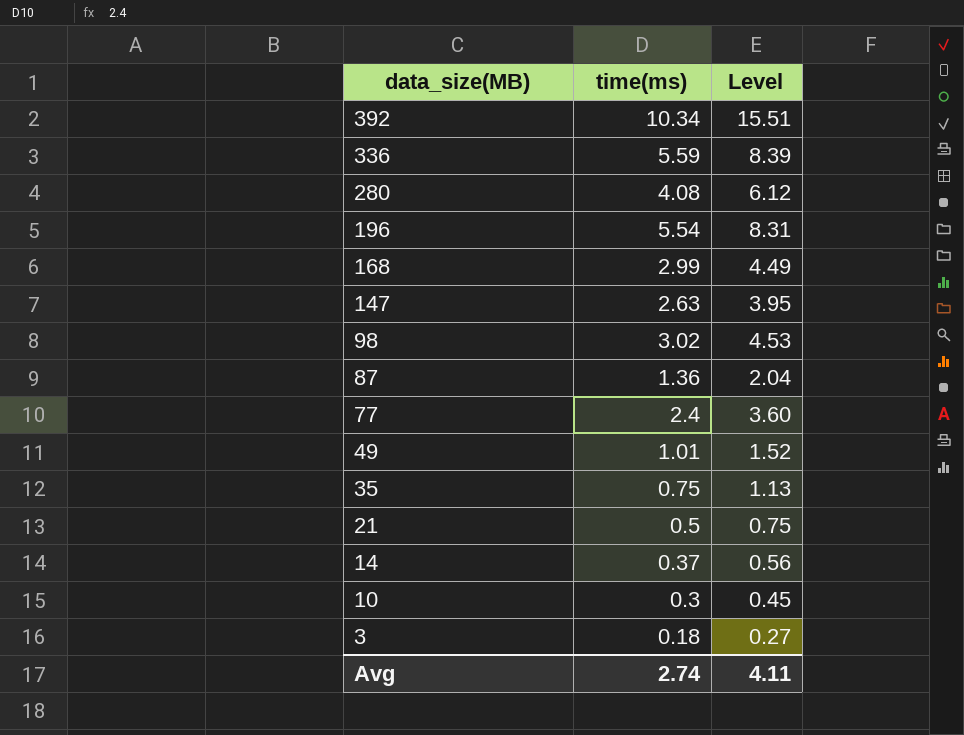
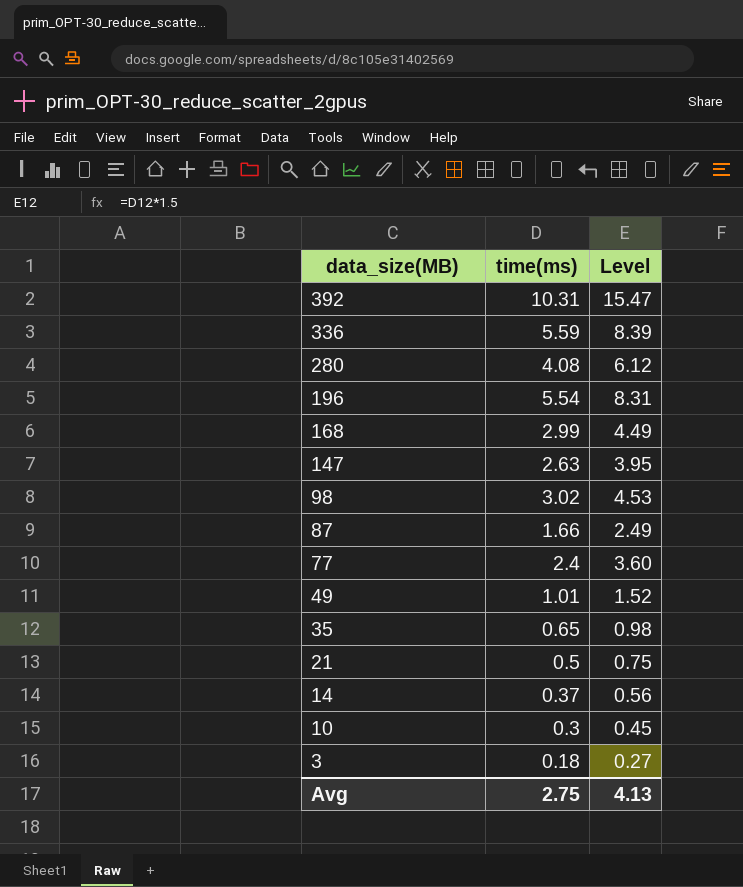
392 | time(ms): 10.34 -> 10.31
392 | Level: 15.51 -> 15.47
87 | time(ms): 1.36 -> 1.66
87 | Level: 2.04 -> 2.49
35 | time(ms): 0.75 -> 0.65
35 | Level: 1.13 -> 0.98
Avg | time(ms): 2.74 -> 2.75
Avg | Level: 4.11 -> 4.13

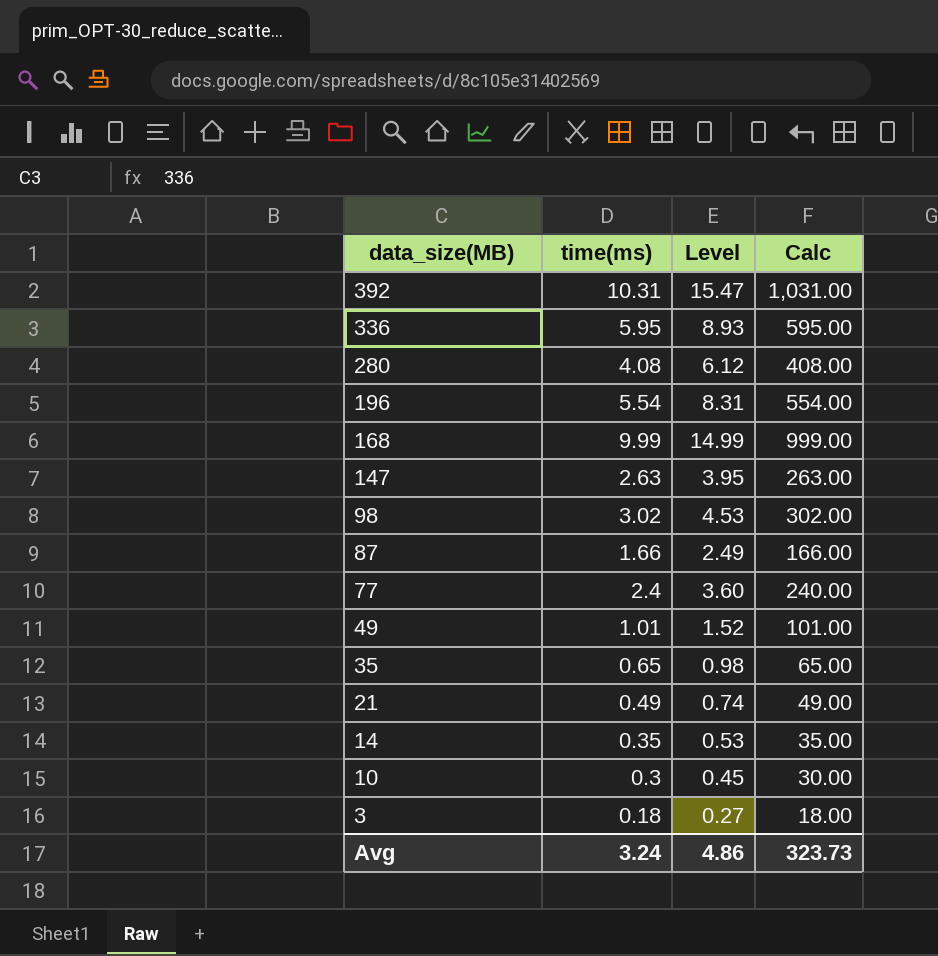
column Calc | formula: none -> [time(ms)] * 100
336 | time(ms): 5.59 -> 5.95
336 | Level: 8.39 -> 8.93
168 | time(ms): 2.99 -> 9.99
168 | Level: 4.49 -> 14.99
21 | time(ms): 0.5 -> 0.49
21 | Level: 0.75 -> 0.74
14 | time(ms): 0.37 -> 0.35
14 | Level: 0.56 -> 0.53
Avg | time(ms): 2.75 -> 3.24
Avg | Level: 4.13 -> 4.86

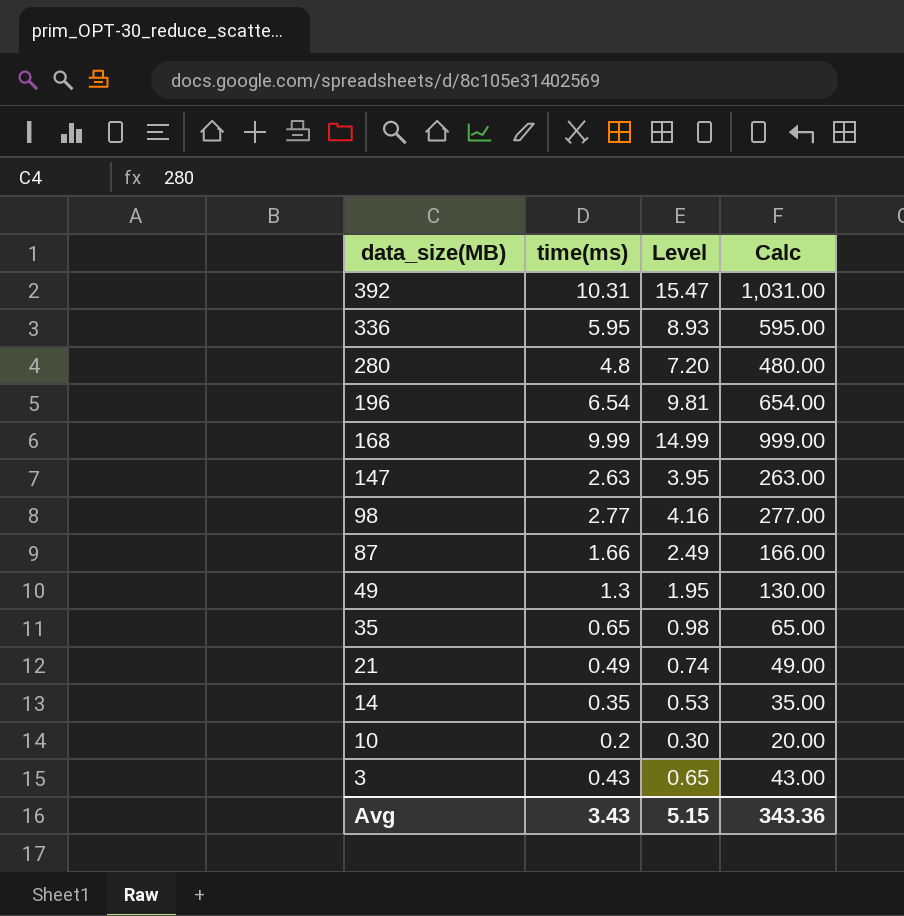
row 77: 2.4 | 3.60 | 240.00 -> none
280 | time(ms): 4.08 -> 4.8
280 | Level: 6.12 -> 7.20
280 | Calc: 408.00 -> 480.00
196 | time(ms): 5.54 -> 6.54
196 | Level: 8.31 -> 9.81
196 | Calc: 554.00 -> 654.00
98 | time(ms): 3.02 -> 2.77
98 | Level: 4.53 -> 4.16
98 | Calc: 302.00 -> 277.00
49 | time(ms): 1.01 -> 1.3
49 | Level: 1.52 -> 1.95
49 | Calc: 101.00 -> 130.00
10 | time(ms): 0.3 -> 0.2
10 | Level: 0.45 -> 0.30
10 | Calc: 30.00 -> 20.00
3 | time(ms): 0.18 -> 0.43
3 | Level: 0.27 -> 0.65
3 | Calc: 18.00 -> 43.00
Avg | time(ms): 3.24 -> 3.43
Avg | Level: 4.86 -> 5.15
Avg | Calc: 323.73 -> 343.36

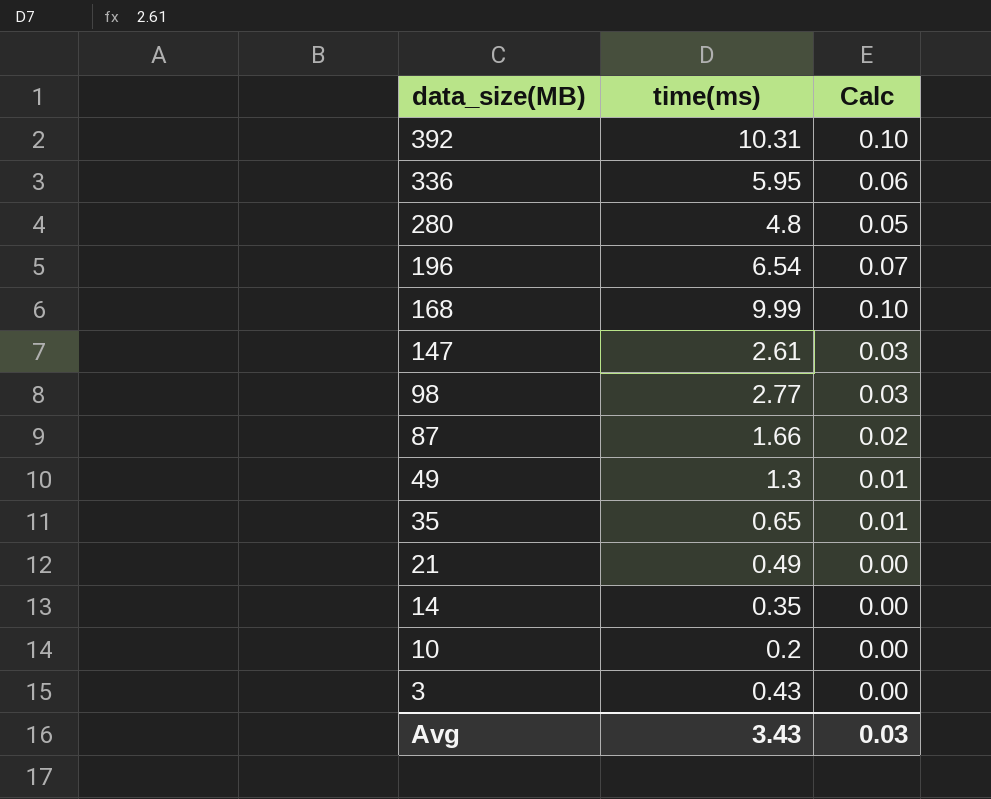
column Level | formula: [time(ms)] * 1.5 -> none
column Calc | formula: [time(ms)] * 100 -> [time(ms)] * 0.01
147 | time(ms): 2.63 -> 2.61
Avg | Calc: 343.36 -> 0.03

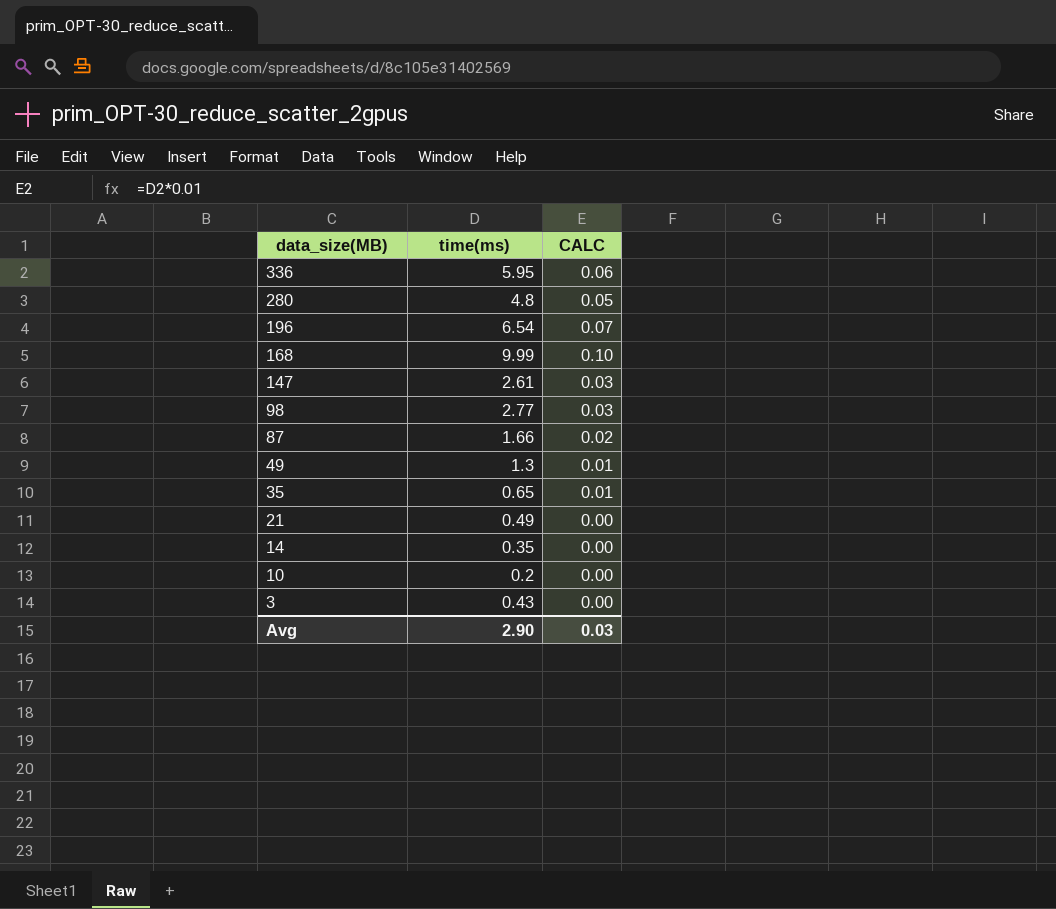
column name: Calc -> CALC
row 392: 10.31 | 0.10 -> none
Avg | time(ms): 3.43 -> 2.90

